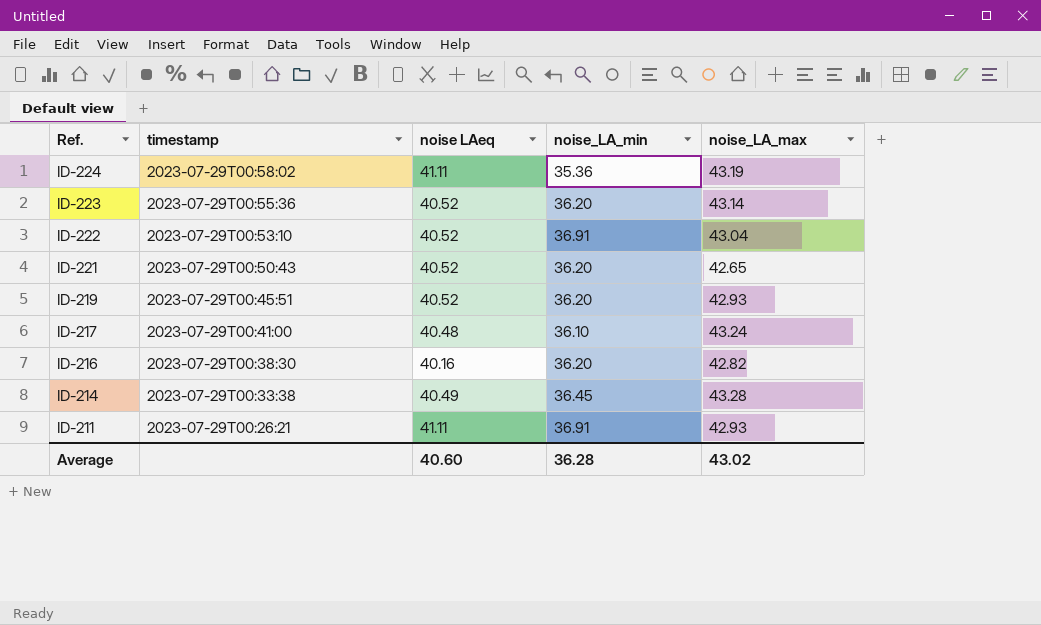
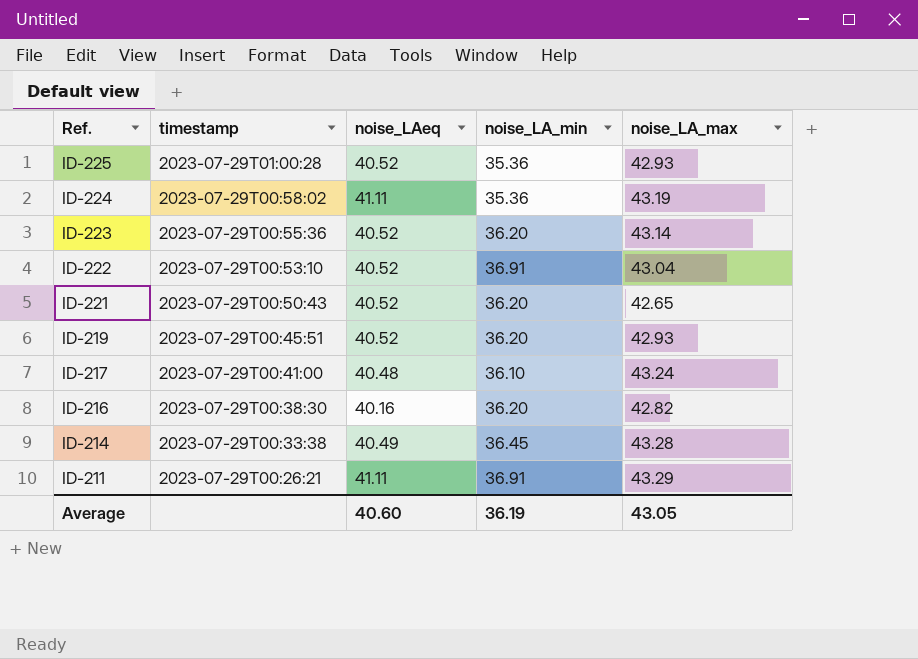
column name: noise LAeq -> noise_LAeq
row ID-225: none -> 2023-07-29T01:00:28 | 40.52 | 35.36 | 42.93
ID-211 | noise_LA_max: 42.93 -> 43.29
Average | noise_LA_min: 36.28 -> 36.19
Average | noise_LA_max: 43.02 -> 43.05

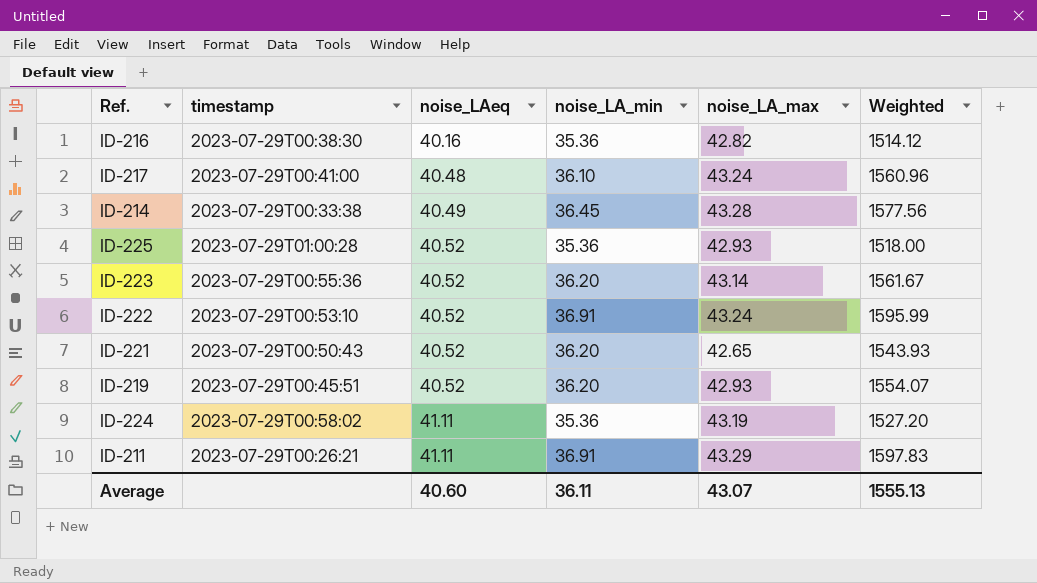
row order: Ref. descending -> noise_LAeq ascending
column Weighted | formula: none -> [noise_LA_min] * [noise_LA_max]
ID-216 | noise_LA_min: 36.20 -> 35.36
ID-222 | noise_LA_max: 43.04 -> 43.24
Average | noise_LA_min: 36.19 -> 36.11
Average | noise_LA_max: 43.05 -> 43.07

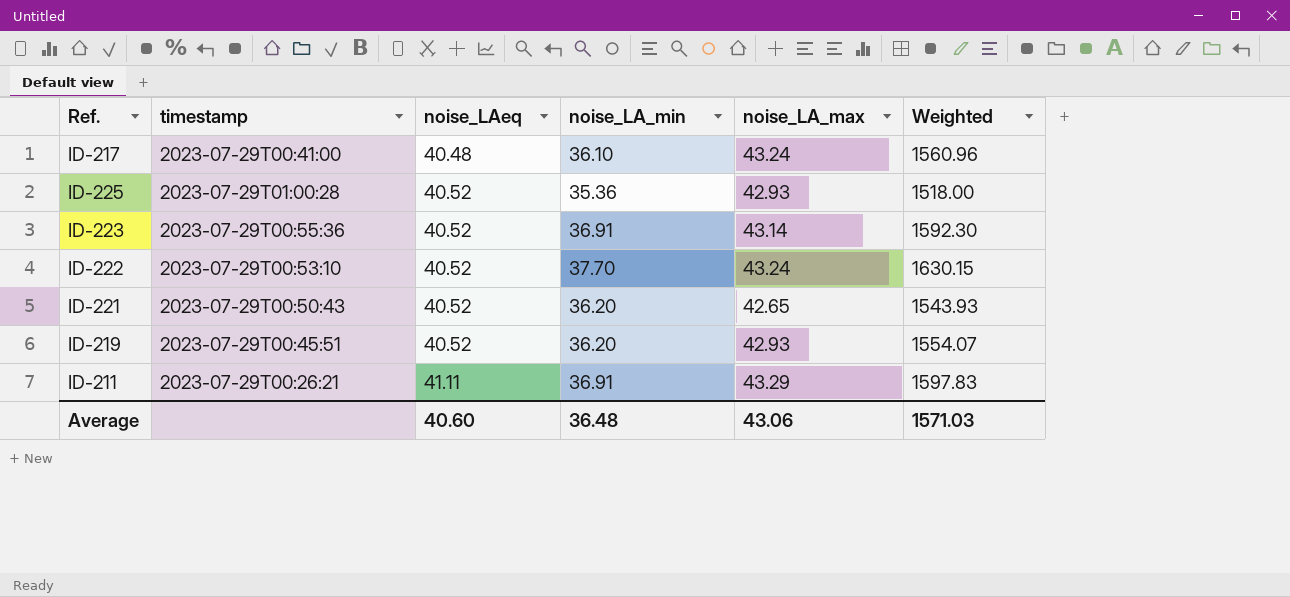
row ID-216: 2023-07-29T00:38:30 | 40.16 | 35.36 | 42.82 | 1514.12 -> none
row ID-214: 2023-07-29T00:33:38 | 40.49 | 36.45 | 43.28 | 1577.56 -> none
row ID-224: 2023-07-29T00:58:02 | 41.11 | 35.36 | 43.19 | 1527.20 -> none
ID-223 | noise_LA_min: 36.20 -> 36.91
ID-223 | Weighted: 1561.67 -> 1592.30
ID-222 | noise_LA_min: 36.91 -> 37.70
ID-222 | Weighted: 1595.99 -> 1630.15
Average | noise_LA_min: 36.11 -> 36.48
Average | noise_LA_max: 43.07 -> 43.06
Average | Weighted: 1555.13 -> 1571.03

